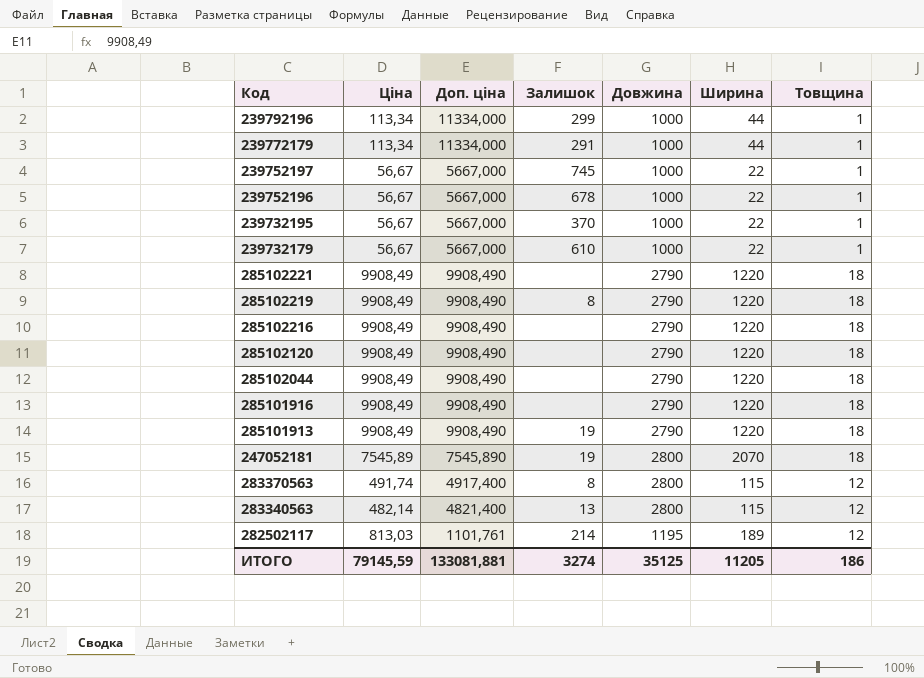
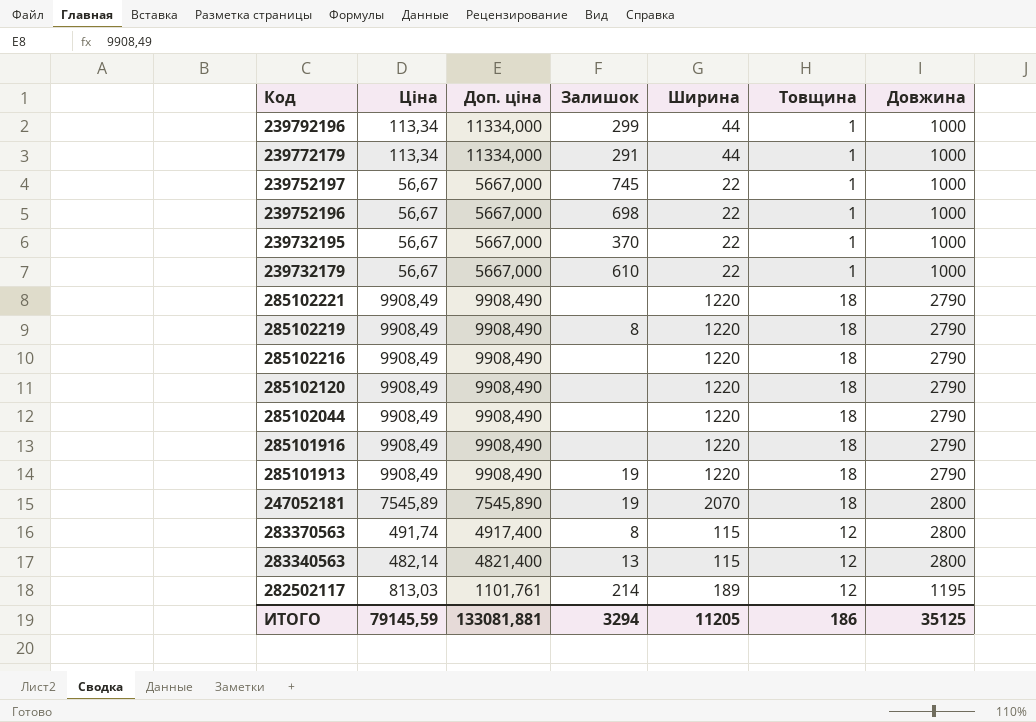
column Довжина | position: 5 -> 7
239752196 | Залишок: 678 -> 698
ИТОГО | Залишок: 3274 -> 3294

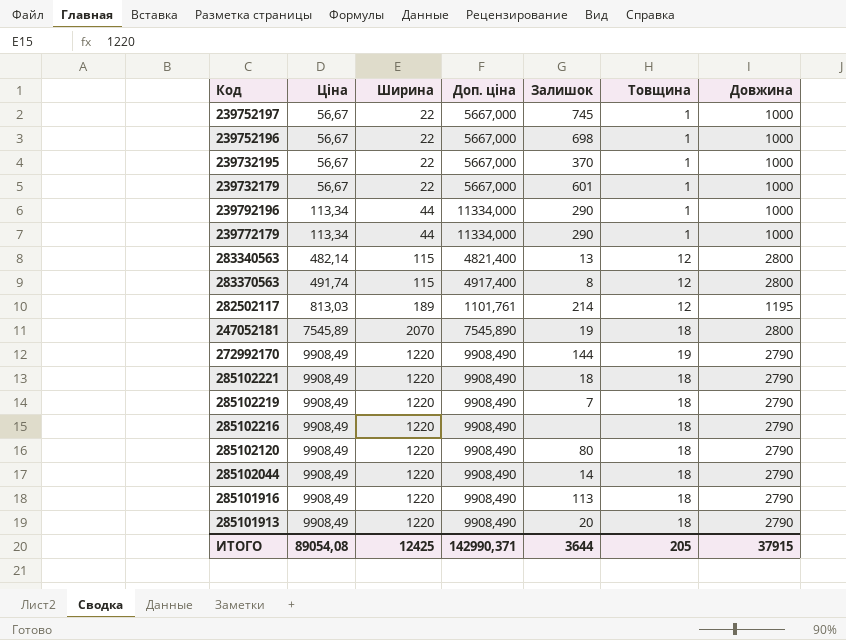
row order: none -> Ціна ascending
column Ширина | position: 5 -> 3
239732179 | Залишок: 610 -> 601
239792196 | Залишок: 299 -> 290
239772179 | Залишок: 291 -> 290
row 272992170: none -> 9908,49 | 1220 | 9908,490 | 144 | 19 | 2790
285102221 | Залишок: none -> 18
285102219 | Залишок: 8 -> 7
285102120 | Залишок: none -> 80
285102044 | Залишок: none -> 14
285101916 | Залишок: none -> 113
285101913 | Залишок: 19 -> 20
ИТОГО | Ціна: 79145,59 -> 89054,08
ИТОГО | Ширина: 11205 -> 12425
ИТОГО | Доп. ціна: 133081,881 -> 142990,371
ИТОГО | Залишок: 3294 -> 3644
ИТОГО | Товщина: 186 -> 205
ИТОГО | Довжина: 35125 -> 37915

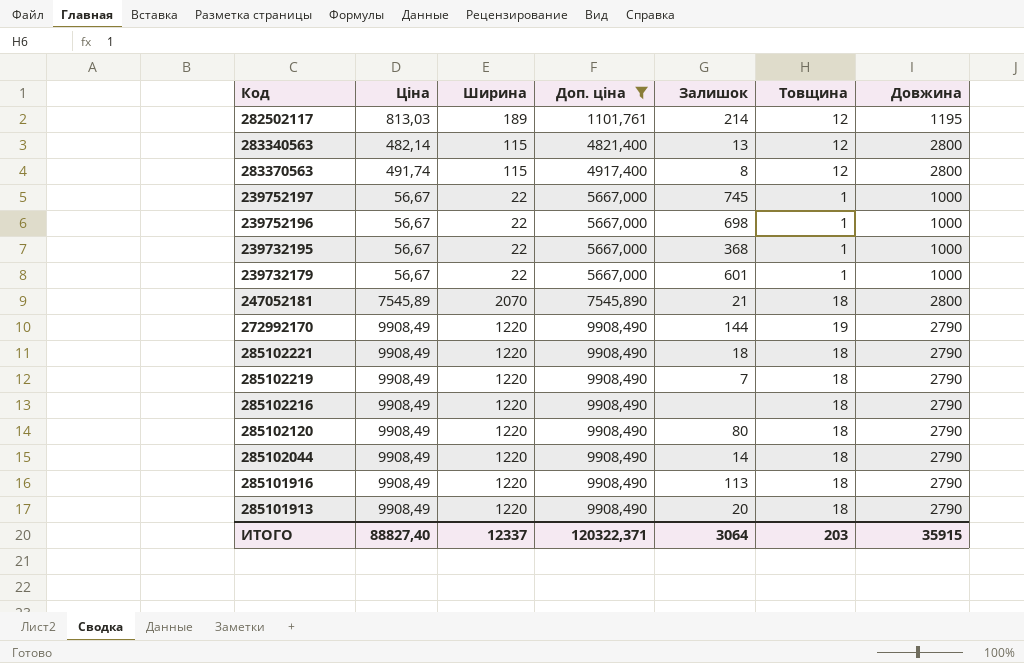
filter: none -> Доп. ціна != 11334,000
row order: Ціна ascending -> Доп. ціна ascending
239732195 | Залишок: 370 -> 368
247052181 | Залишок: 19 -> 21
ИТОГО | Ціна: 89054,08 -> 88827,40
ИТОГО | Ширина: 12425 -> 12337
ИТОГО | Доп. ціна: 142990,371 -> 120322,371
ИТОГО | Залишок: 3644 -> 3064
ИТОГО | Товщина: 205 -> 203
ИТОГО | Довжина: 37915 -> 35915

